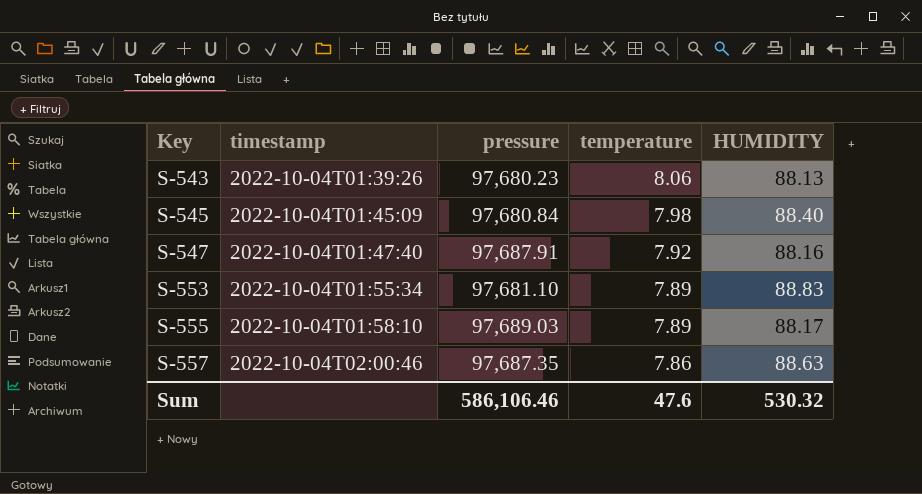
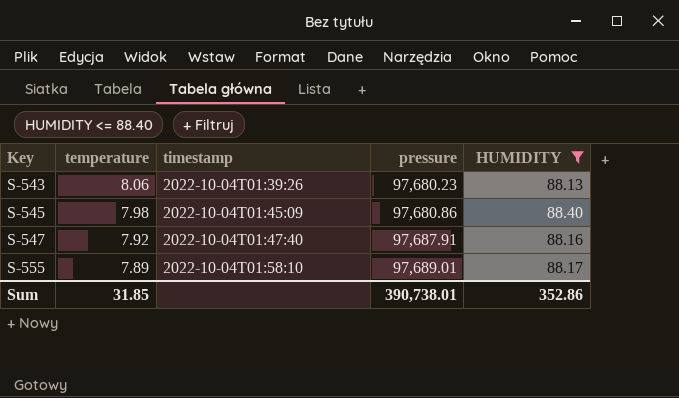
filter: none -> HUMIDITY <= 88.40
column temperature | position: 4 -> 2
S-545 | pressure: 97,680.84 -> 97,680.86
S-555 | pressure: 97,689.03 -> 97,689.01
Sum | temperature: 47.6 -> 31.85
Sum | pressure: 586,106.46 -> 390,738.01
Sum | HUMIDITY: 530.32 -> 352.86

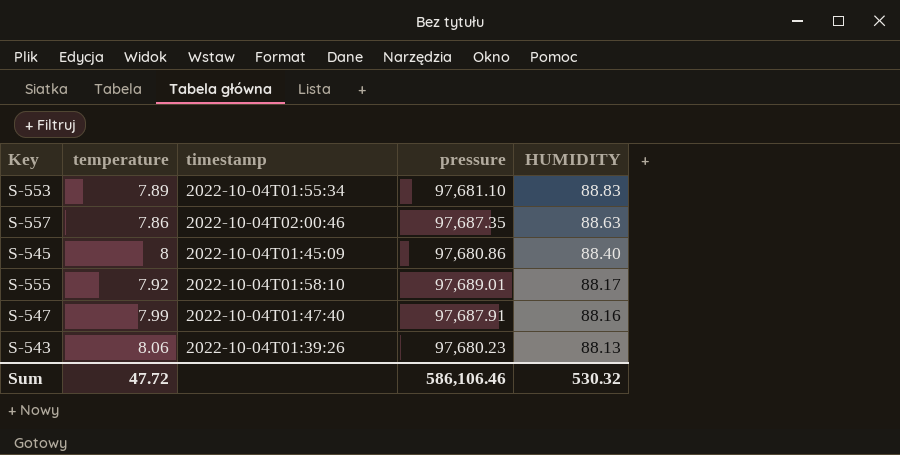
filter: HUMIDITY <= 88.40 -> none
row order: Key ascending -> HUMIDITY descending
S-545 | temperature: 7.98 -> 8
S-555 | temperature: 7.89 -> 7.92
S-547 | temperature: 7.92 -> 7.99
Sum | temperature: 31.85 -> 47.72
Sum | pressure: 390,738.01 -> 586,106.46
Sum | HUMIDITY: 352.86 -> 530.32

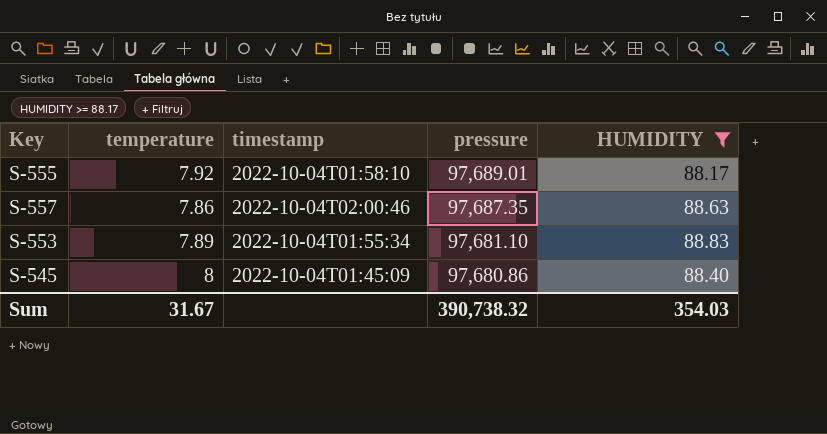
filter: none -> HUMIDITY >= 88.17
row order: HUMIDITY descending -> pressure descending
Sum | temperature: 47.72 -> 31.67
Sum | pressure: 586,106.46 -> 390,738.32
Sum | HUMIDITY: 530.32 -> 354.03

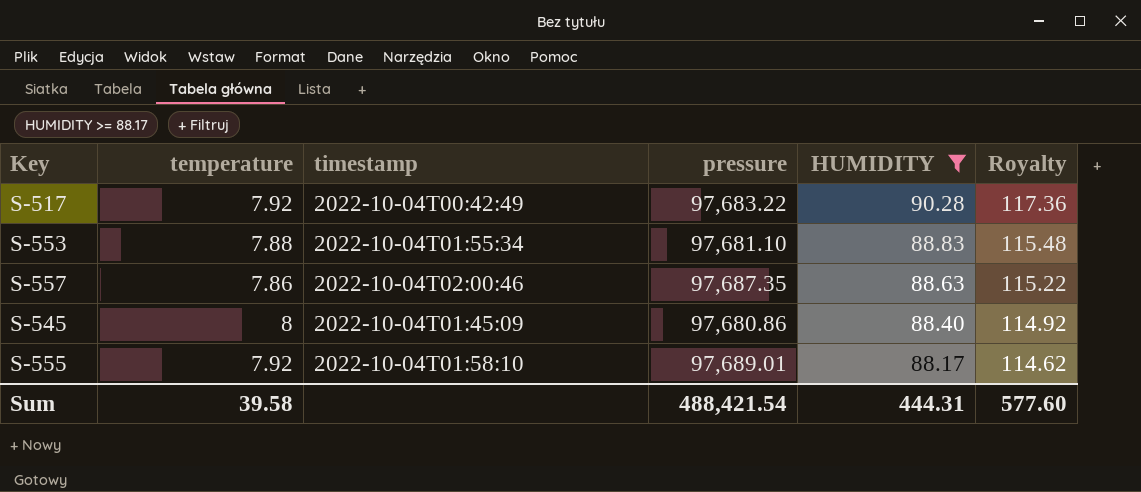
row order: pressure descending -> HUMIDITY descending
column Royalty | formula: none -> [HUMIDITY] * 1.3
row S-517: none -> 7.92 | 2022-10-04T00:42:49 | 97,683.22 | 90.28 | 117.36
S-553 | temperature: 7.89 -> 7.88
Sum | temperature: 31.67 -> 39.58
Sum | pressure: 390,738.32 -> 488,421.54
Sum | HUMIDITY: 354.03 -> 444.31

